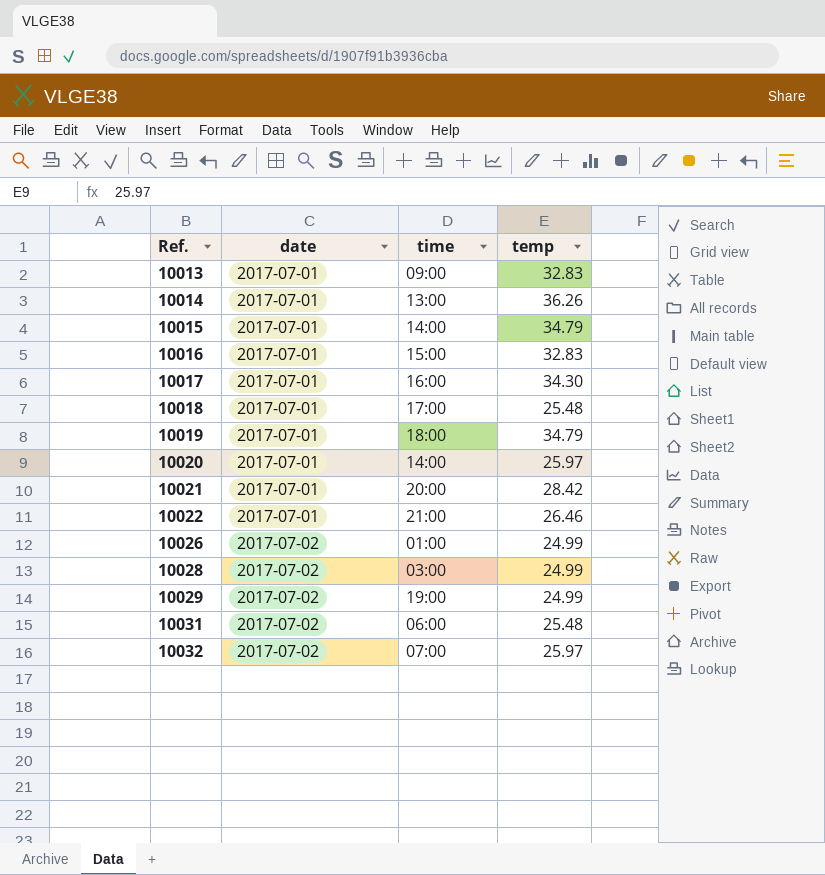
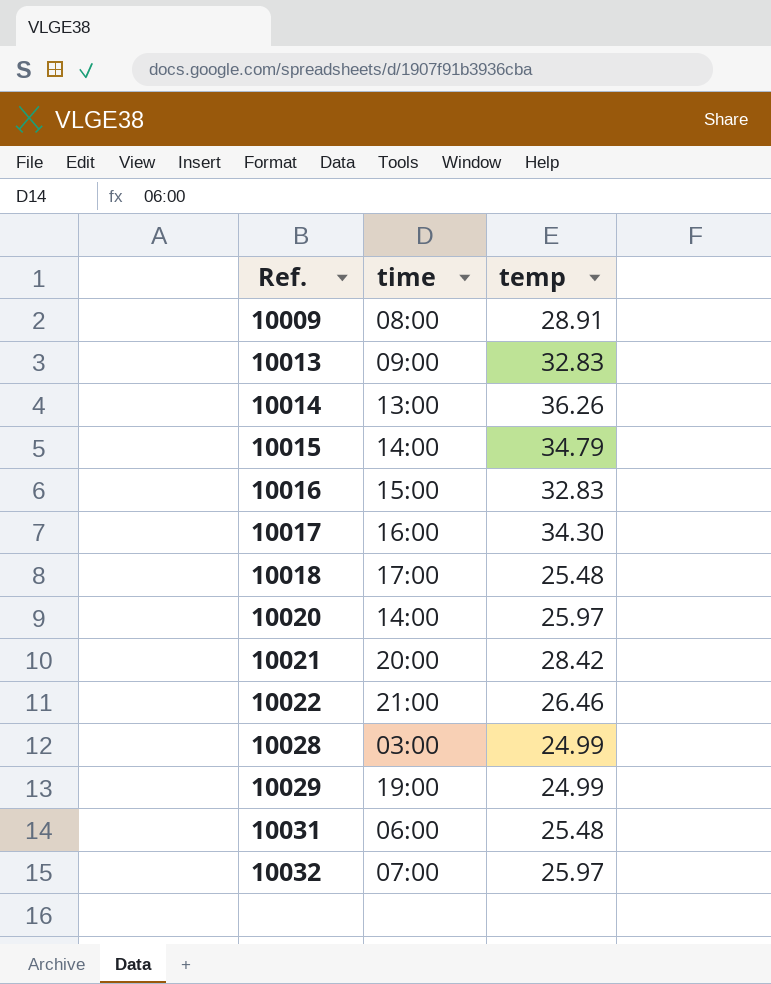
column date | position: 2 -> none
row 10019: 2017-07-01 | 18:00 | 34.79 -> none
row 10026: 2017-07-02 | 01:00 | 24.99 -> none
row 10009: none -> 08:00 | 28.91

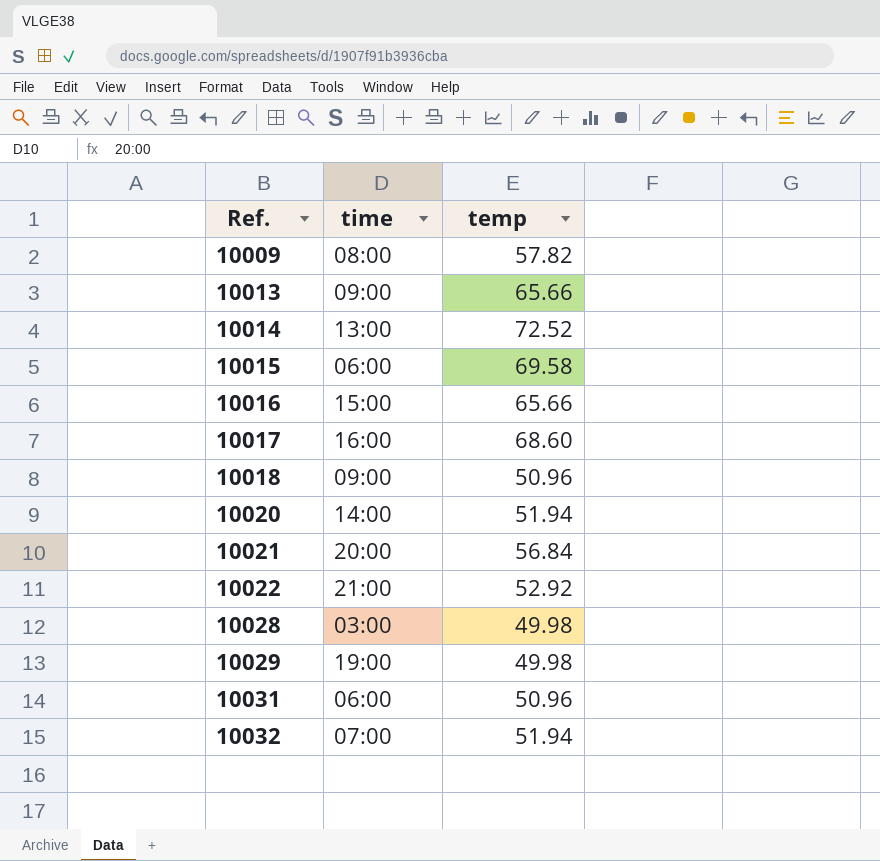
10009 | temp: 28.91 -> 57.82
10013 | temp: 32.83 -> 65.66
10014 | temp: 36.26 -> 72.52
10015 | time: 14:00 -> 06:00
10015 | temp: 34.79 -> 69.58
10016 | temp: 32.83 -> 65.66
10017 | temp: 34.30 -> 68.60
10018 | time: 17:00 -> 09:00
10018 | temp: 25.48 -> 50.96
10020 | temp: 25.97 -> 51.94
10021 | temp: 28.42 -> 56.84
10022 | temp: 26.46 -> 52.92
10028 | temp: 24.99 -> 49.98
10029 | temp: 24.99 -> 49.98
10031 | temp: 25.48 -> 50.96
10032 | temp: 25.97 -> 51.94

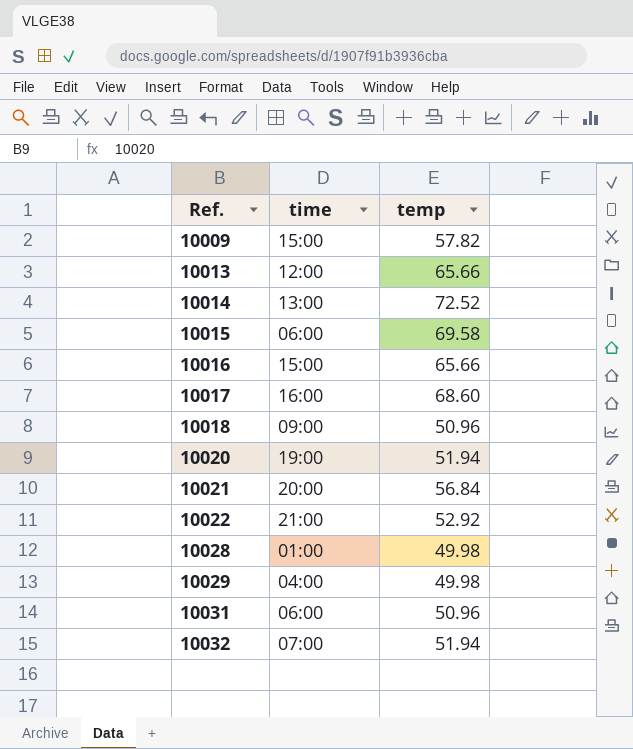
10009 | time: 08:00 -> 15:00
10013 | time: 09:00 -> 12:00
10020 | time: 14:00 -> 19:00
10028 | time: 03:00 -> 01:00
10029 | time: 19:00 -> 04:00

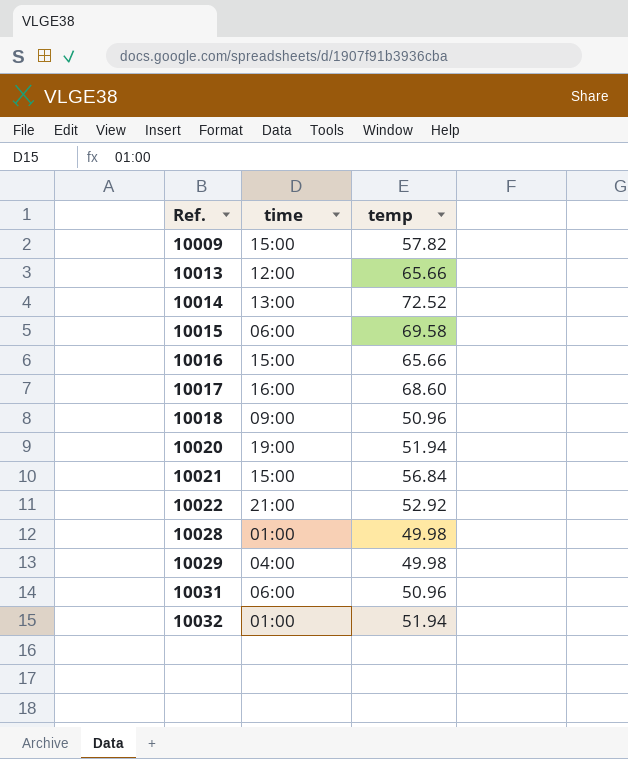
10021 | time: 20:00 -> 15:00
10032 | time: 07:00 -> 01:00

